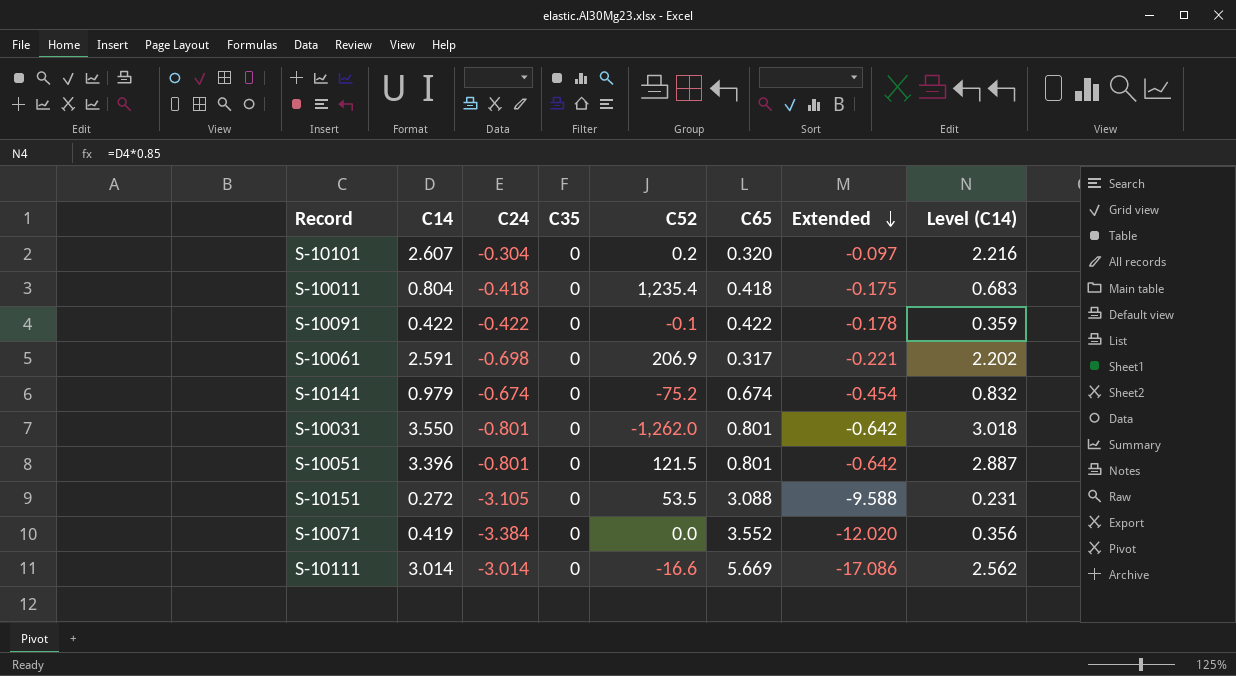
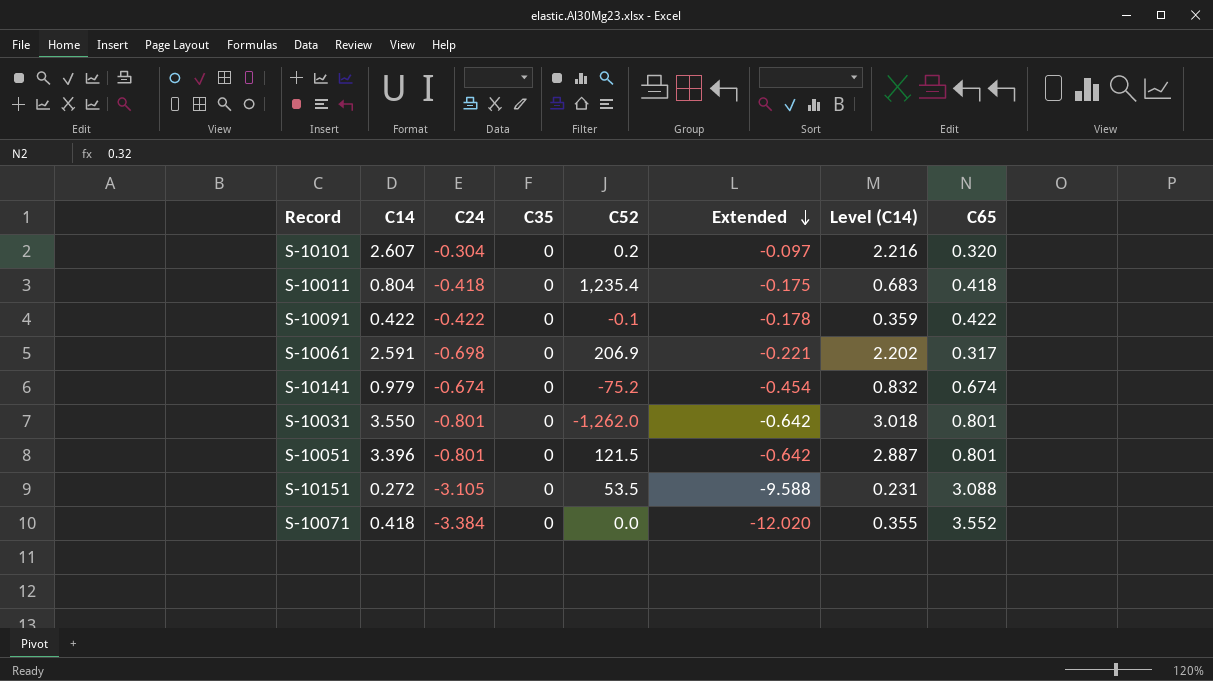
column C65 | position: 6 -> 8
row S-10111: 3.014 | -3.014 | 0 | -16.6 | 5.669 | -17.086 | 2.562 -> none
S-10071 | C14: 0.419 -> 0.418
S-10071 | Level (C14): 0.356 -> 0.355

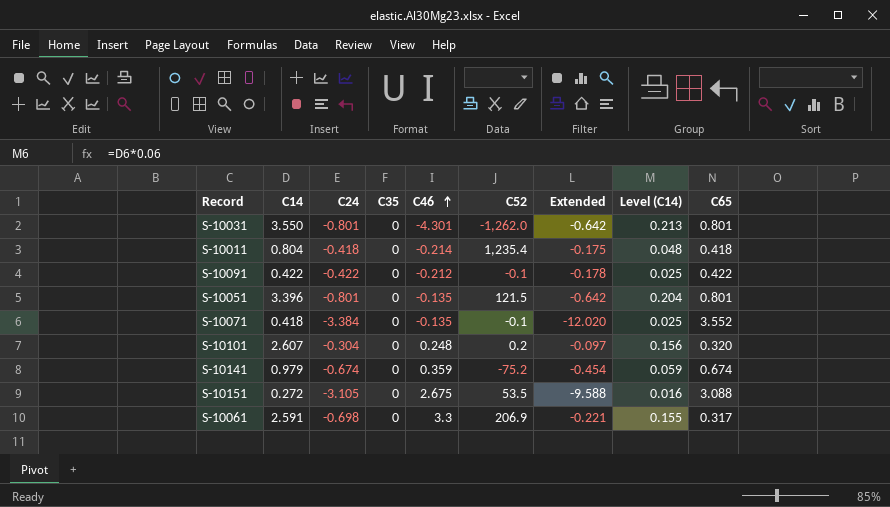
row order: Extended descending -> C46 ascending
column C46 | position: none -> 5
column Level (C14) | formula: [C14] * 0.85 -> [C14] * 0.06
S-10071 | C52: 0.0 -> -0.1

